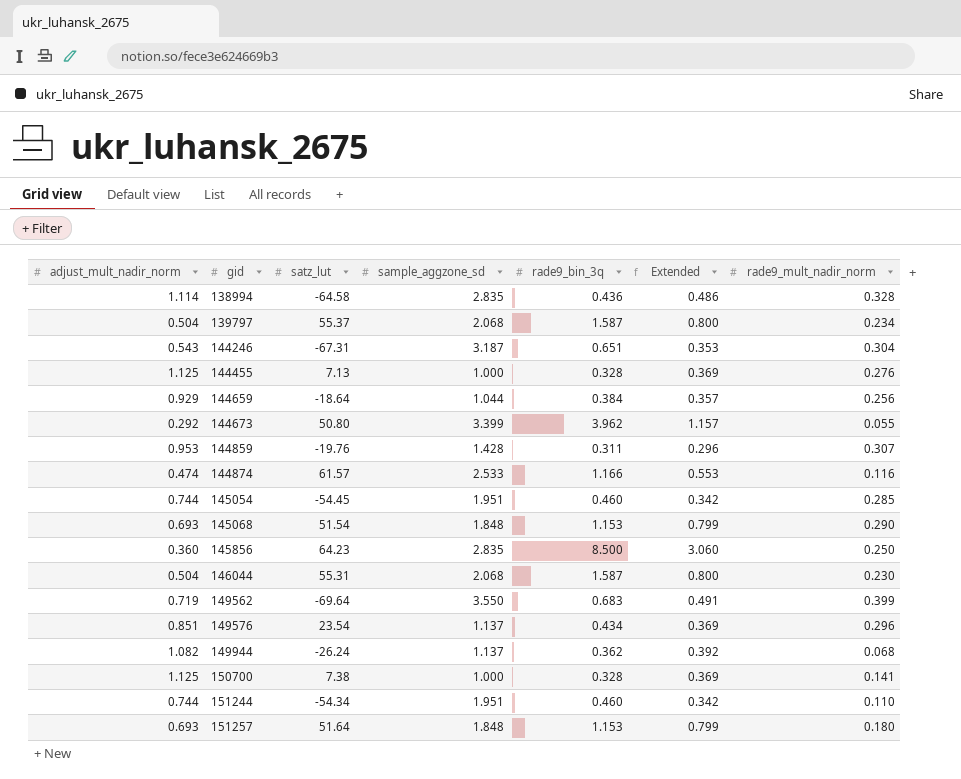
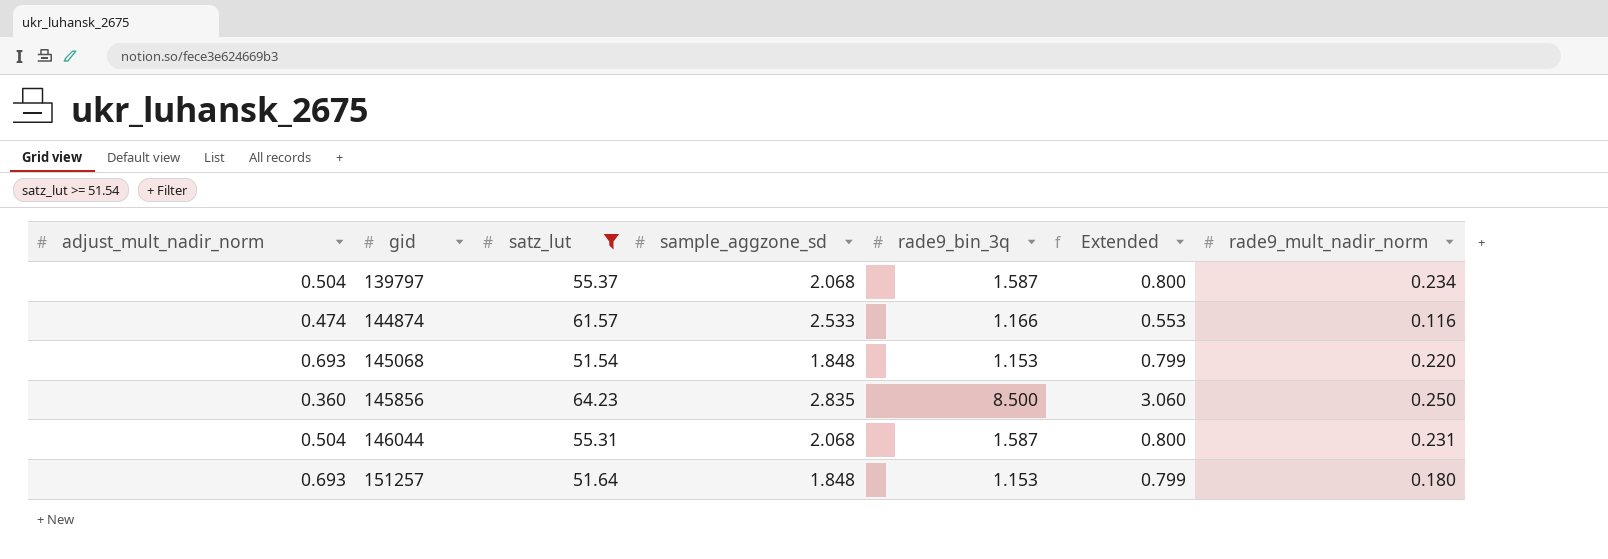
filter: none -> satz_lut >= 51.54
145068 | rade9_mult_nadir_norm: 0.290 -> 0.220
146044 | rade9_mult_nadir_norm: 0.230 -> 0.231

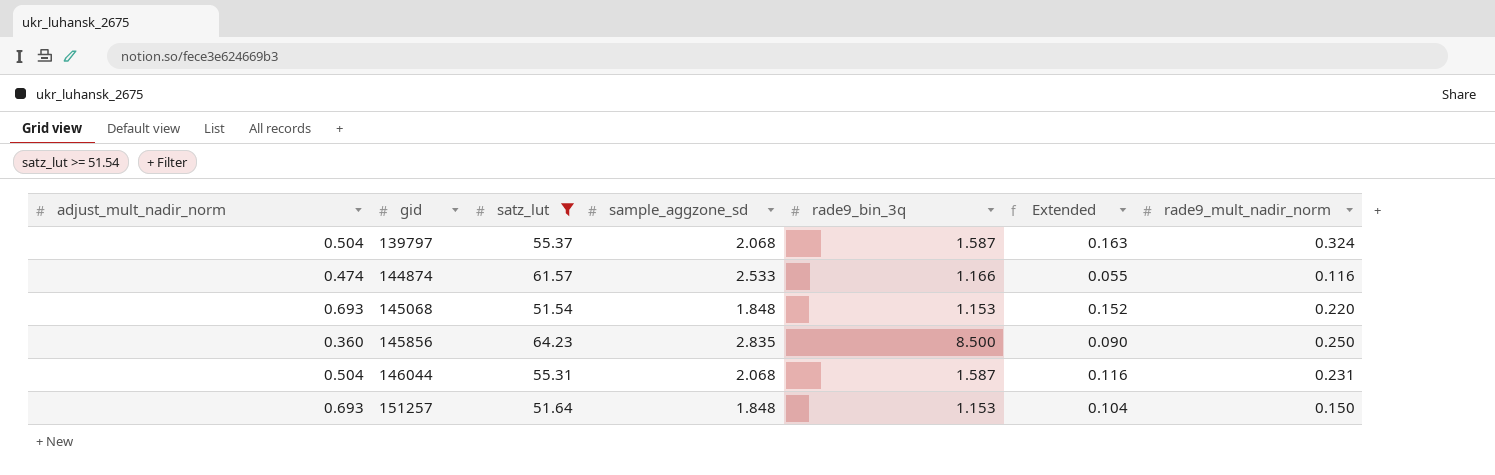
column Extended | formula: [adjust_mult_nadir_norm] * [rade9_bin_3q] -> [adjust_mult_nadir_norm] * [rade9_mult_nadir_norm]
139797 | rade9_mult_nadir_norm: 0.234 -> 0.324
151257 | rade9_mult_nadir_norm: 0.180 -> 0.150

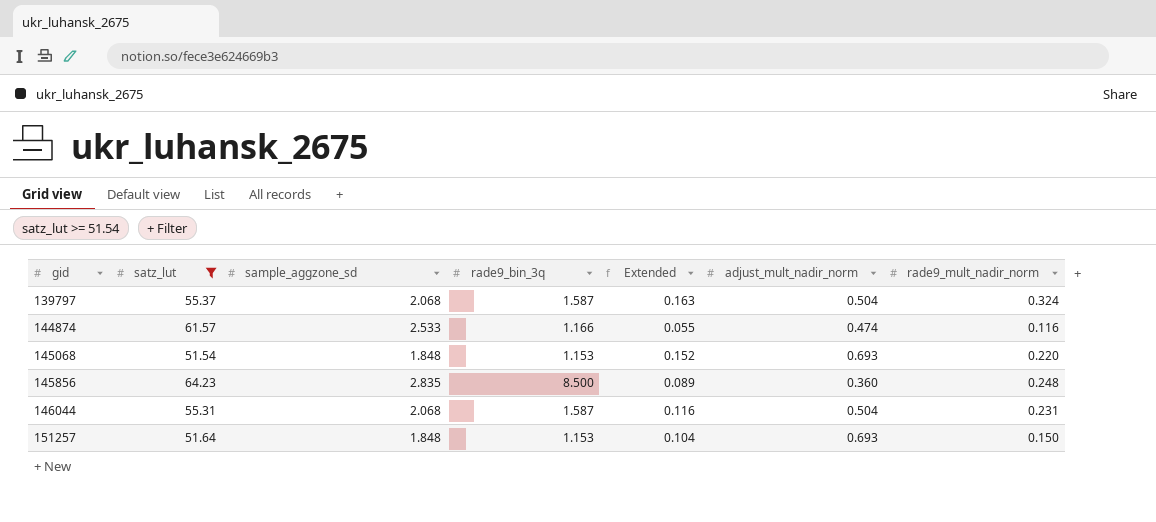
column adjust_mult_nadir_norm | position: 1 -> 6
145856 | Extended: 0.090 -> 0.089
145856 | rade9_mult_nadir_norm: 0.250 -> 0.248

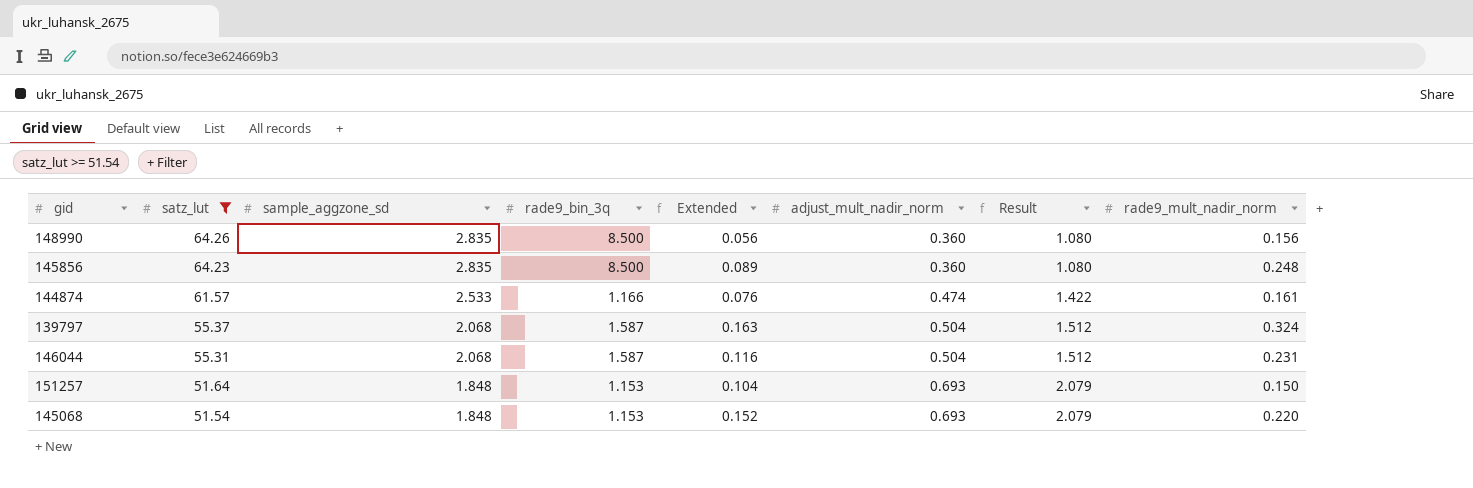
row order: gid ascending -> satz_lut descending
column Result | formula: none -> [adjust_mult_nadir_norm] * 3
row 148990: none -> 64.26 | 2.835 | 8.500 | 0.056 | 0.360 | 1.080 | 0.156
144874 | Extended: 0.055 -> 0.076
144874 | rade9_mult_nadir_norm: 0.116 -> 0.161

